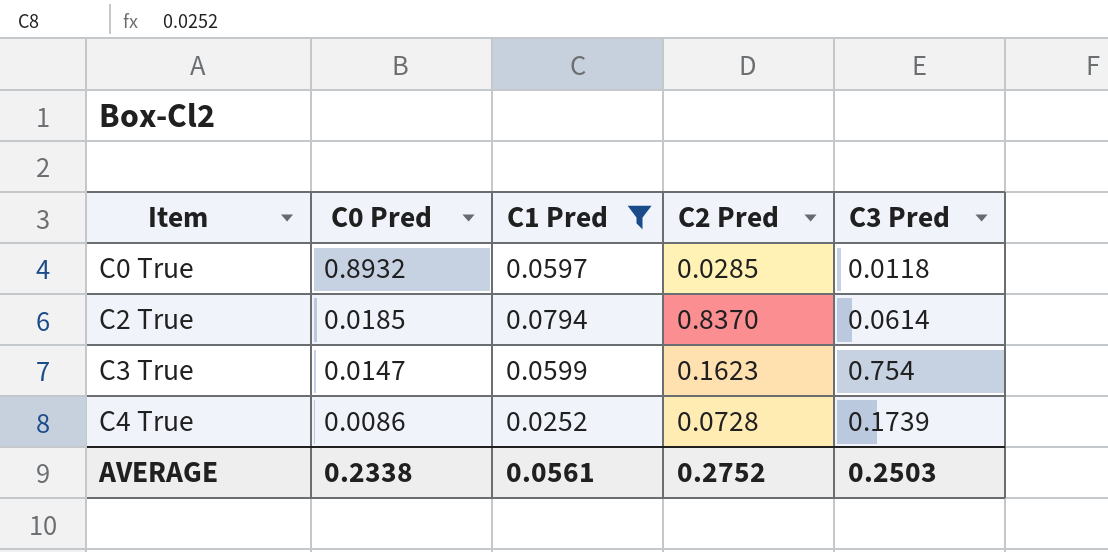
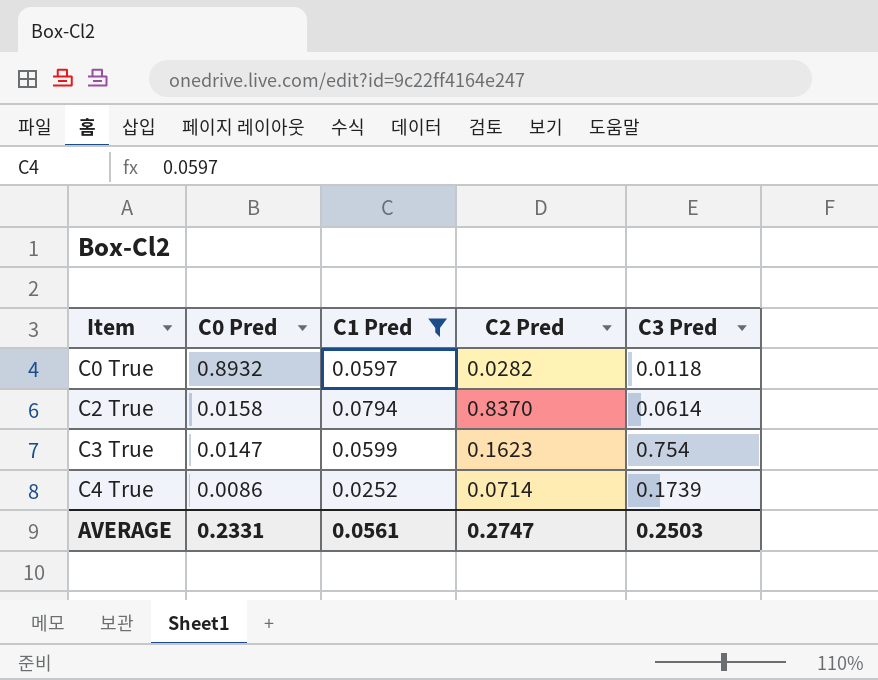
C0 True | C2 Pred: 0.0285 -> 0.0282
C2 True | C0 Pred: 0.0185 -> 0.0158
C4 True | C2 Pred: 0.0728 -> 0.0714
AVERAGE | C0 Pred: 0.2338 -> 0.2331
AVERAGE | C2 Pred: 0.2752 -> 0.2747

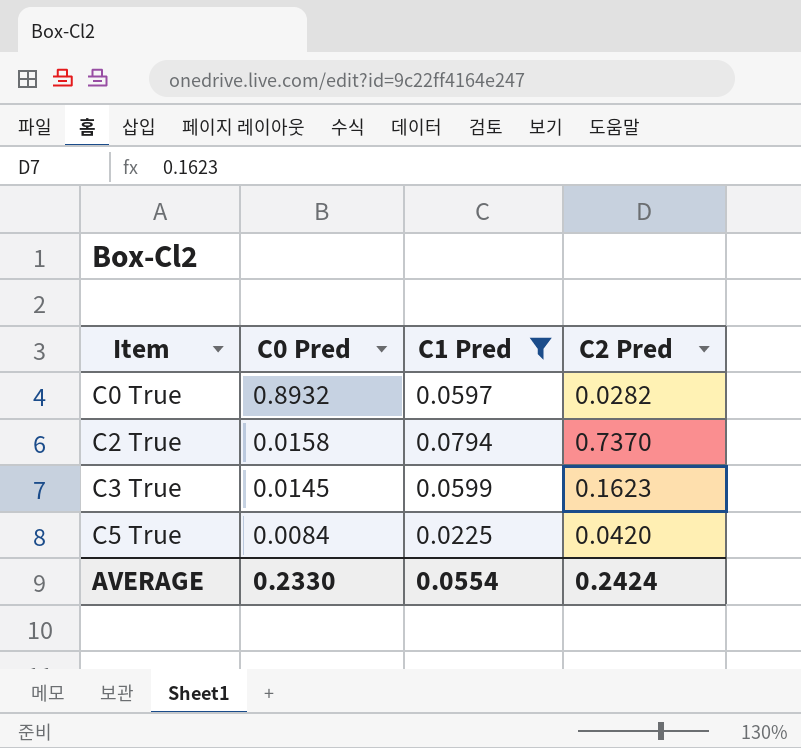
column C3 Pred | position: 5 -> none
row C4 True: 0.0086 | 0.0252 | 0.0714 | 0.1739 -> none
C2 True | C2 Pred: 0.8370 -> 0.7370
C3 True | C0 Pred: 0.0147 -> 0.0145
row C5 True: none -> 0.0084 | 0.0225 | 0.0420
AVERAGE | C0 Pred: 0.2331 -> 0.2330
AVERAGE | C1 Pred: 0.0561 -> 0.0554
AVERAGE | C2 Pred: 0.2747 -> 0.2424

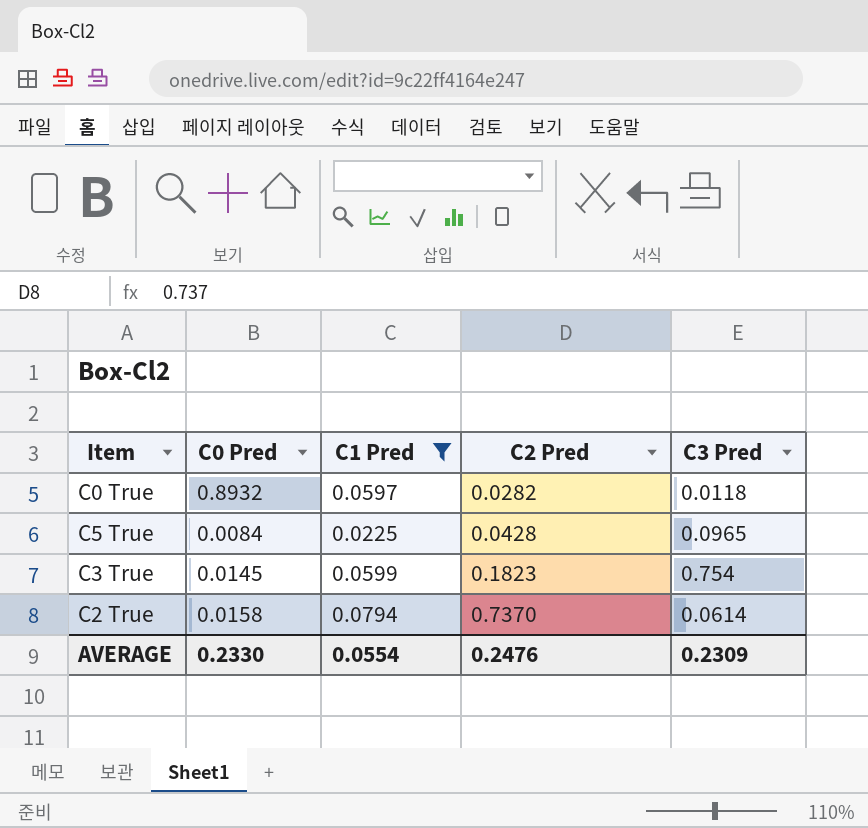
row order: Item ascending -> C2 Pred ascending
column C3 Pred | position: none -> 5
C5 True | C2 Pred: 0.0420 -> 0.0428
C3 True | C2 Pred: 0.1623 -> 0.1823
AVERAGE | C2 Pred: 0.2424 -> 0.2476

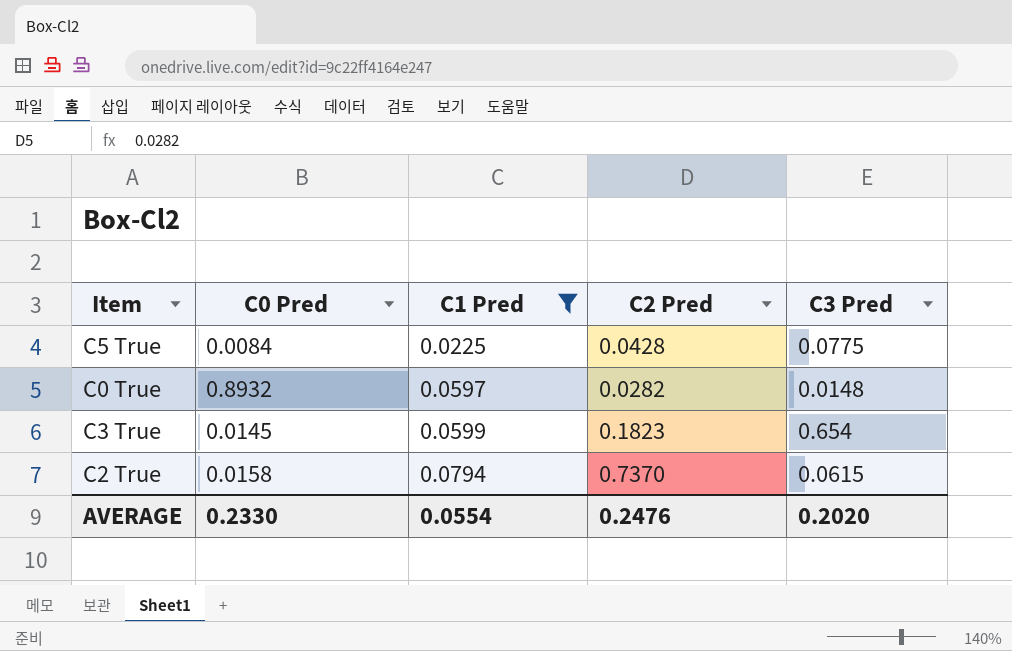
row order: C2 Pred ascending -> C1 Pred ascending
C5 True | C3 Pred: 0.0965 -> 0.0775
C0 True | C3 Pred: 0.0118 -> 0.0148
C3 True | C3 Pred: 0.754 -> 0.654
C2 True | C3 Pred: 0.0614 -> 0.0615
AVERAGE | C3 Pred: 0.2309 -> 0.2020

